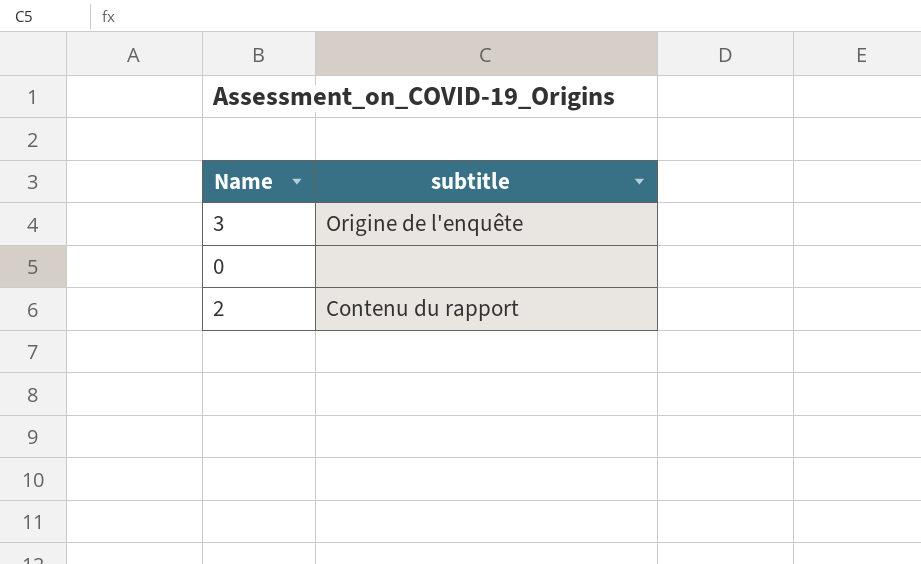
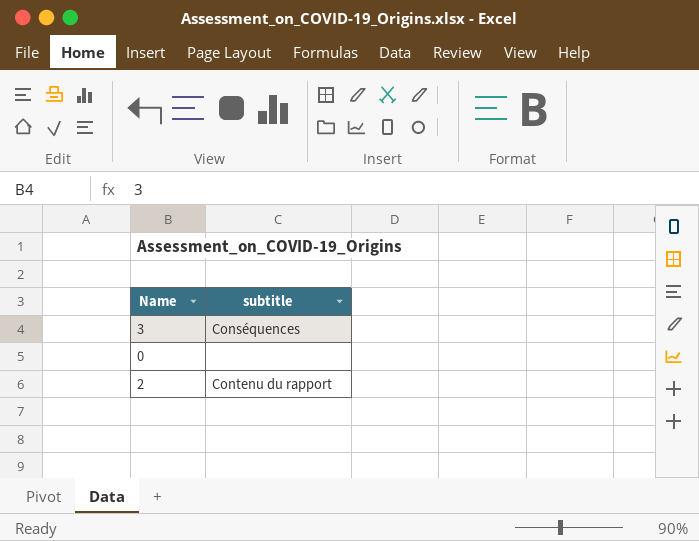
3 | subtitle: Origine de l'enquête -> Conséquences

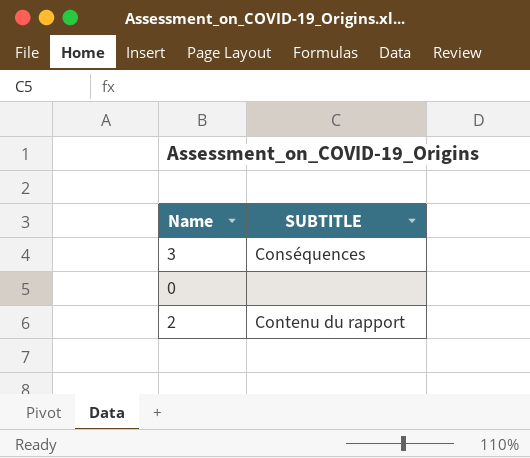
column name: subtitle -> SUBTITLE

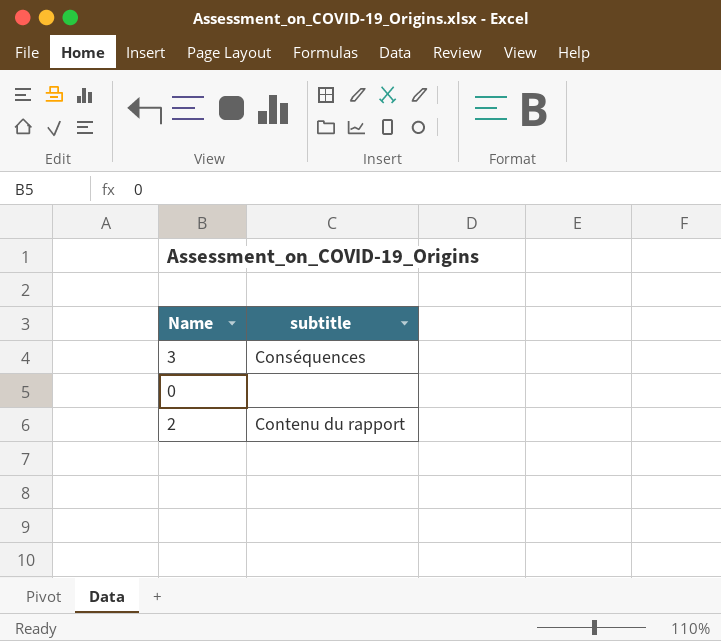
column name: SUBTITLE -> subtitle

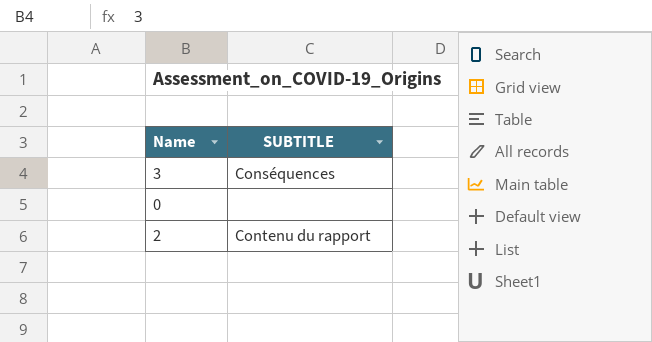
column name: subtitle -> SUBTITLE

